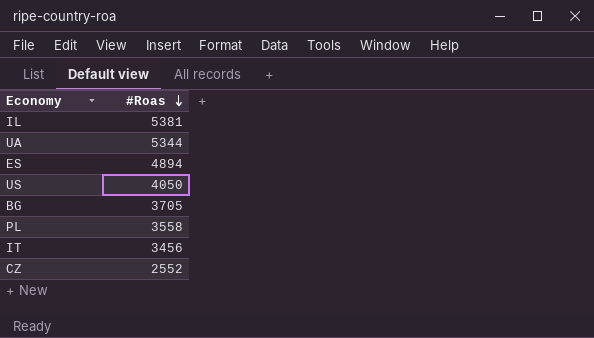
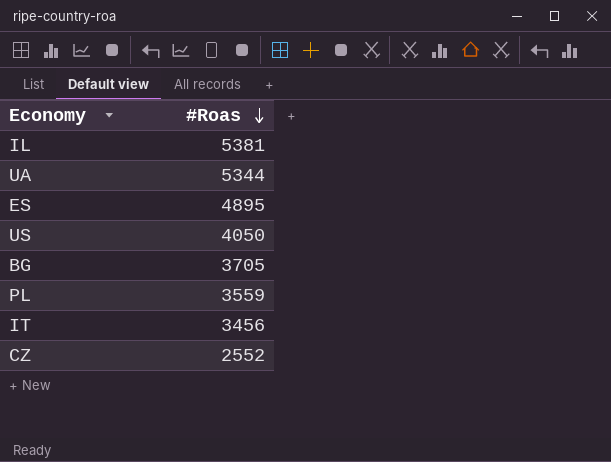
ES | #Roas: 4894 -> 4895
PL | #Roas: 3558 -> 3559

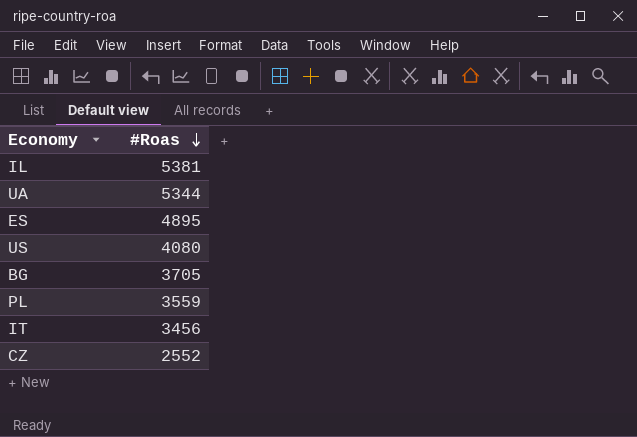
US | #Roas: 4050 -> 4080

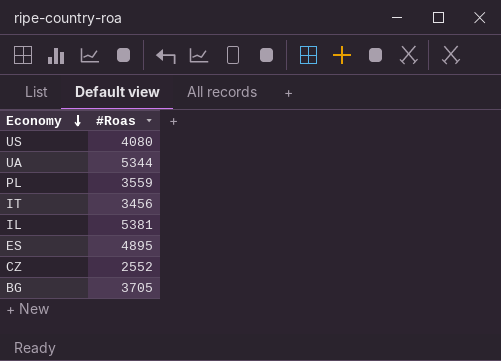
row order: #Roas descending -> Economy descending

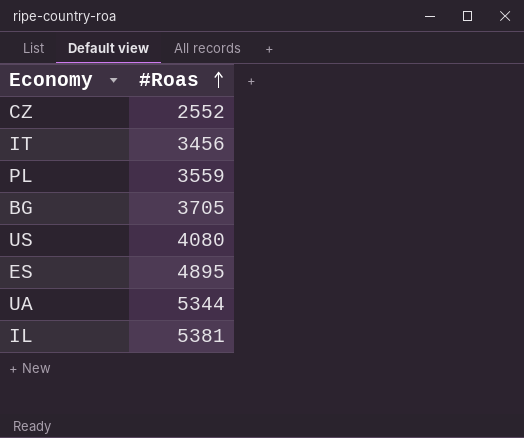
row order: Economy descending -> #Roas ascending

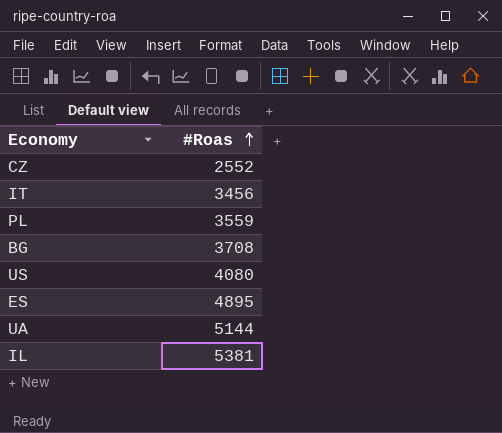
BG | #Roas: 3705 -> 3708
UA | #Roas: 5344 -> 5144

